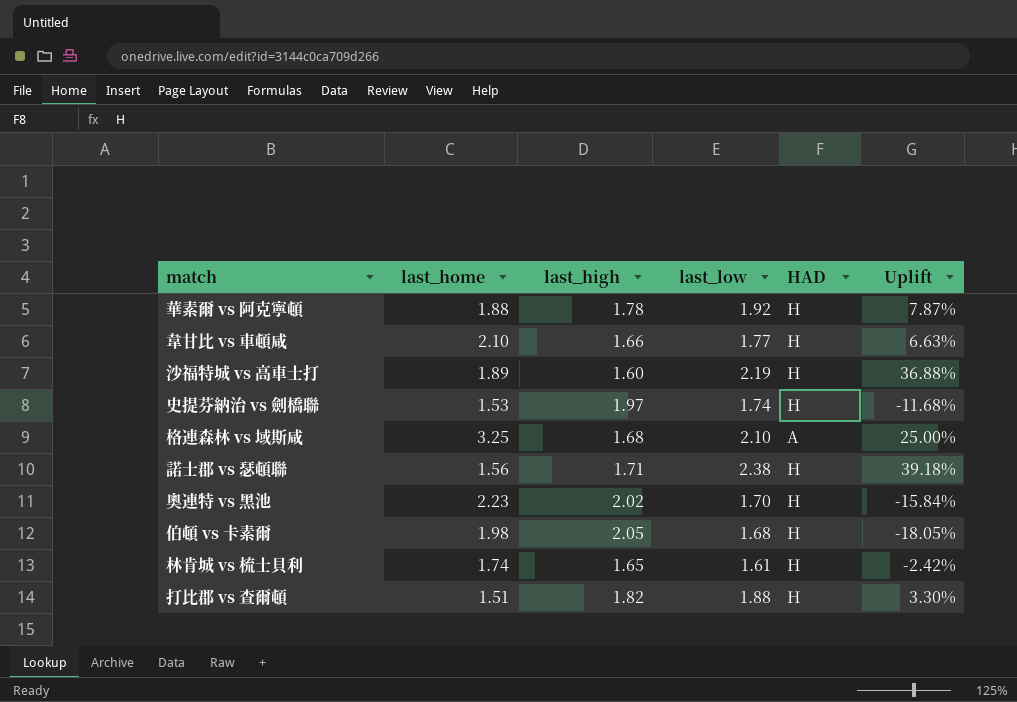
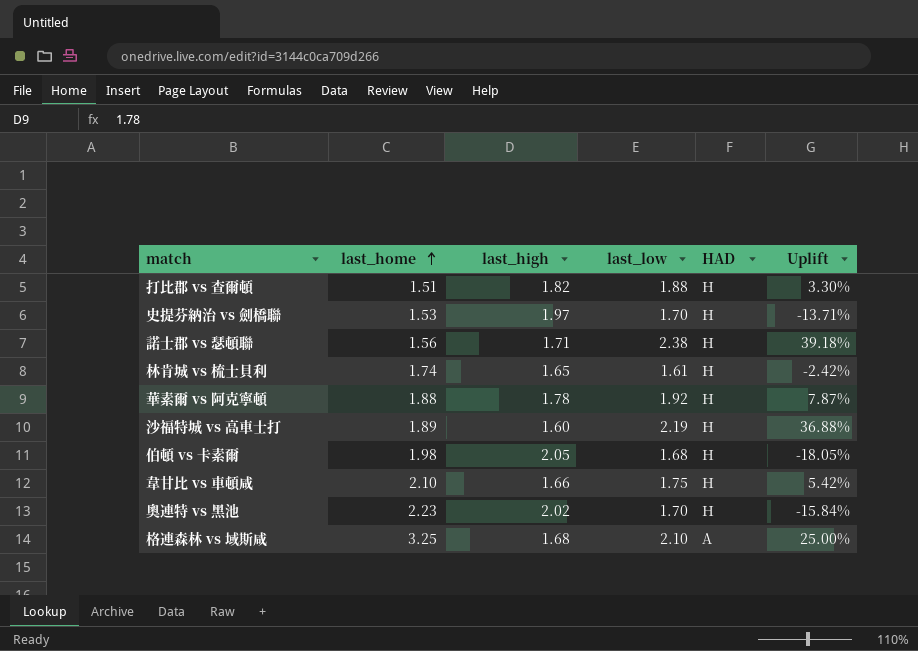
row order: none -> last_home ascending
史提芬納治 vs 劍橋聯 | last_low: 1.74 -> 1.70
史提芬納治 vs 劍橋聯 | Uplift: -11.68% -> -13.71%
韋甘比 vs 車頓咸 | last_low: 1.77 -> 1.75
韋甘比 vs 車頓咸 | Uplift: 6.63% -> 5.42%

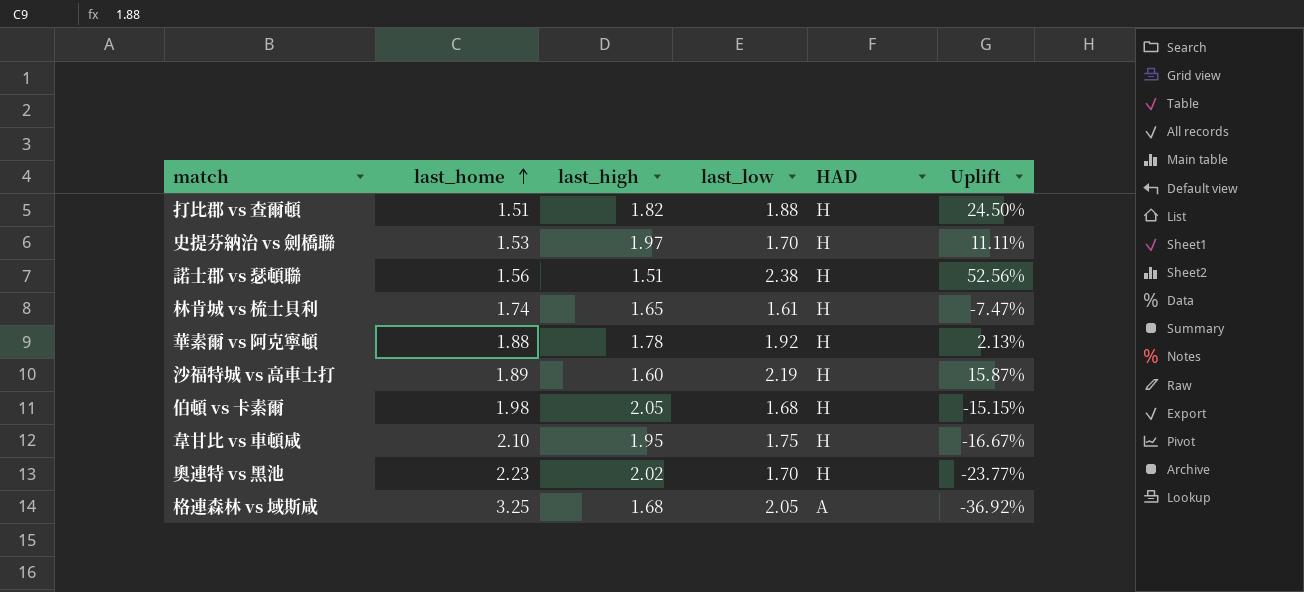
column Uplift | formula: ([last_low] - [last_high]) / [last_high] -> ([last_low] - [last_home]) / [last_home]
諾士郡 vs 瑟頓聯 | last_high: 1.71 -> 1.51
韋甘比 vs 車頓咸 | last_high: 1.66 -> 1.95
格連森林 vs 域斯咸 | last_low: 2.10 -> 2.05

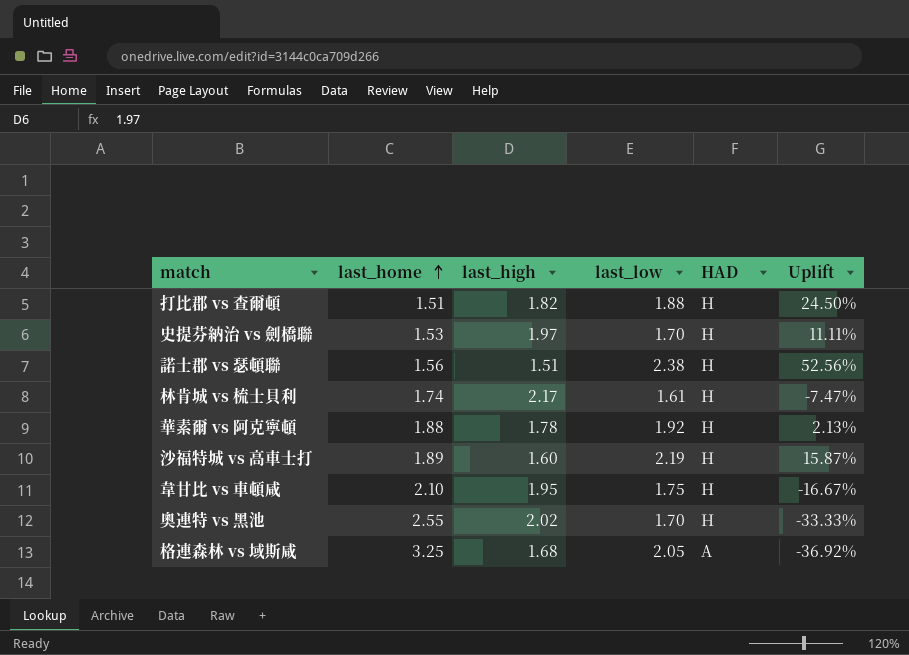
row 伯頓 vs 卡素爾: 1.98 | 2.05 | 1.68 | H | -15.15% -> none
林肯城 vs 梳士貝利 | last_high: 1.65 -> 2.17
奧連特 vs 黑池 | last_home: 2.23 -> 2.55
奧連特 vs 黑池 | Uplift: -23.77% -> -33.33%

